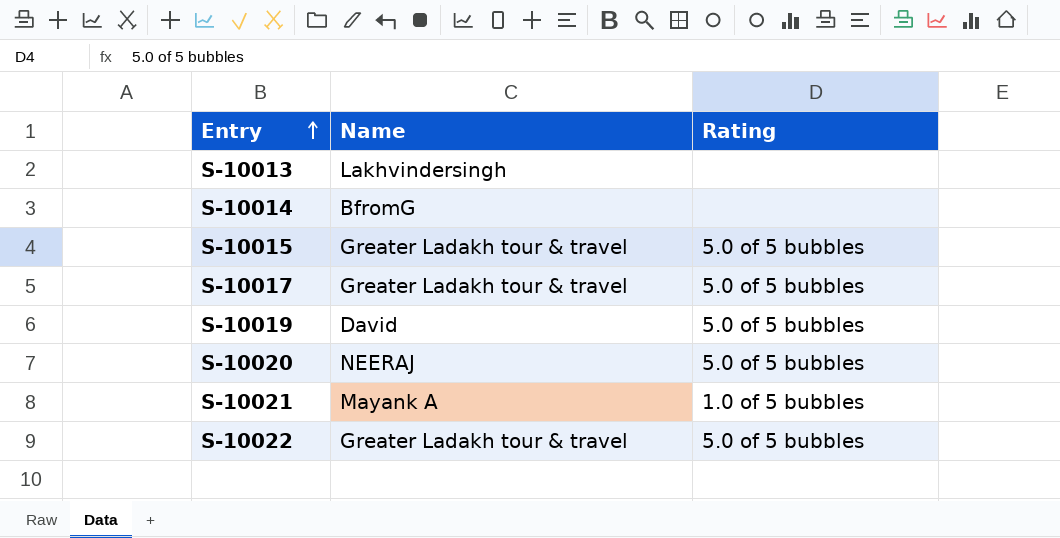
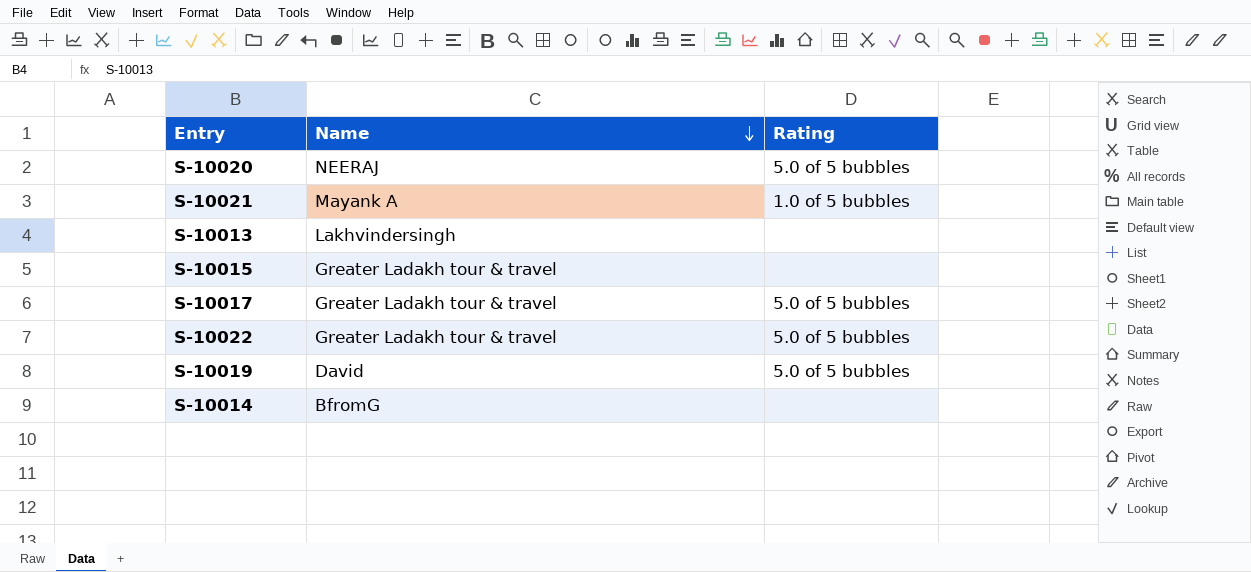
row order: Entry ascending -> Name descending
S-10015 | Rating: 5.0 of 5 bubbles -> none

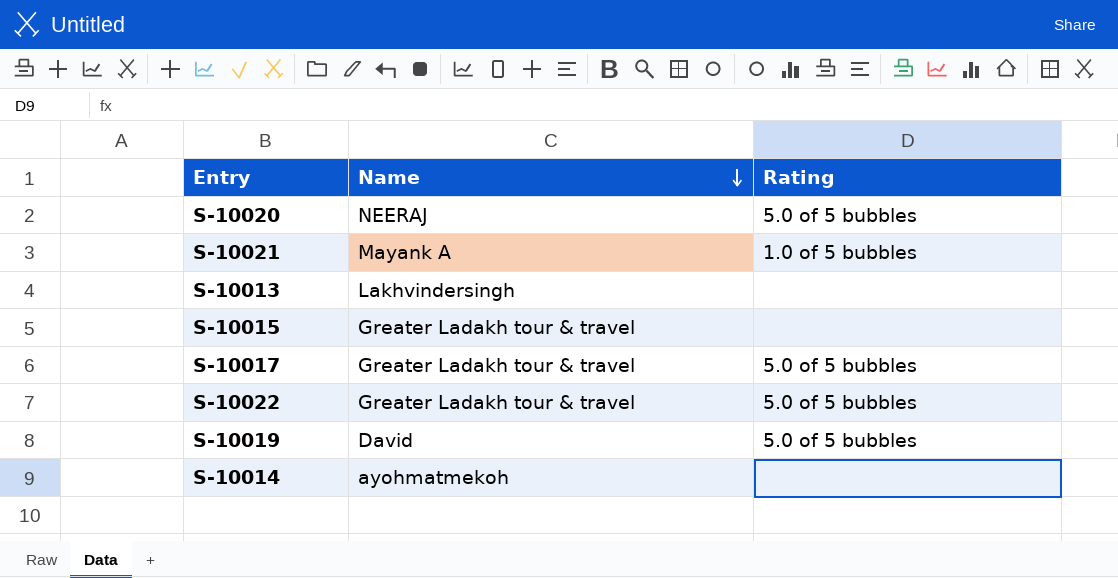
S-10014 | Name: BfromG -> ayohmatmekoh

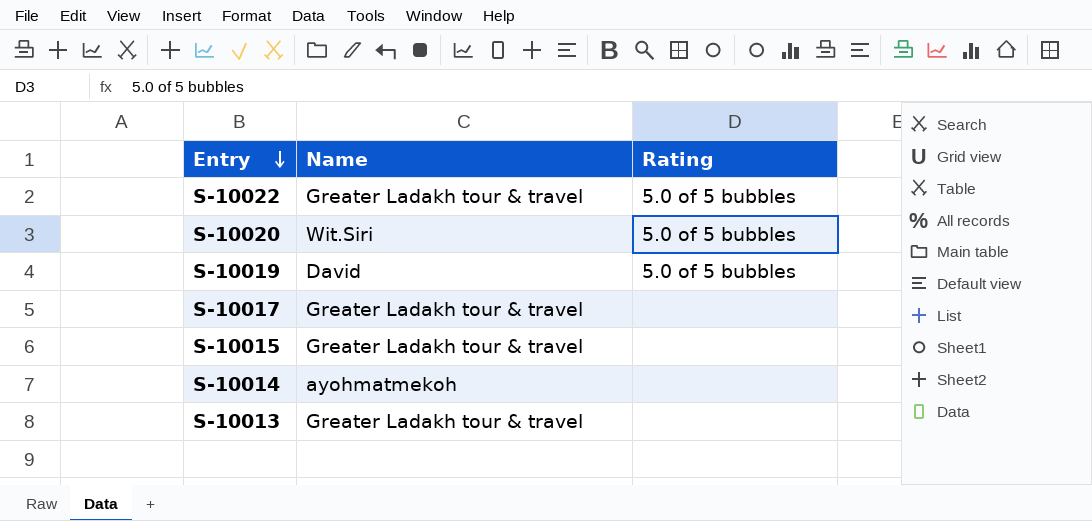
row order: Name descending -> Entry descending
row S-10021: Mayank A | 1.0 of 5 bubbles -> none
S-10020 | Name: NEERAJ -> Wit.Siri
S-10017 | Rating: 5.0 of 5 bubbles -> none
S-10013 | Name: Lakhvindersingh -> Greater Ladakh tour & travel

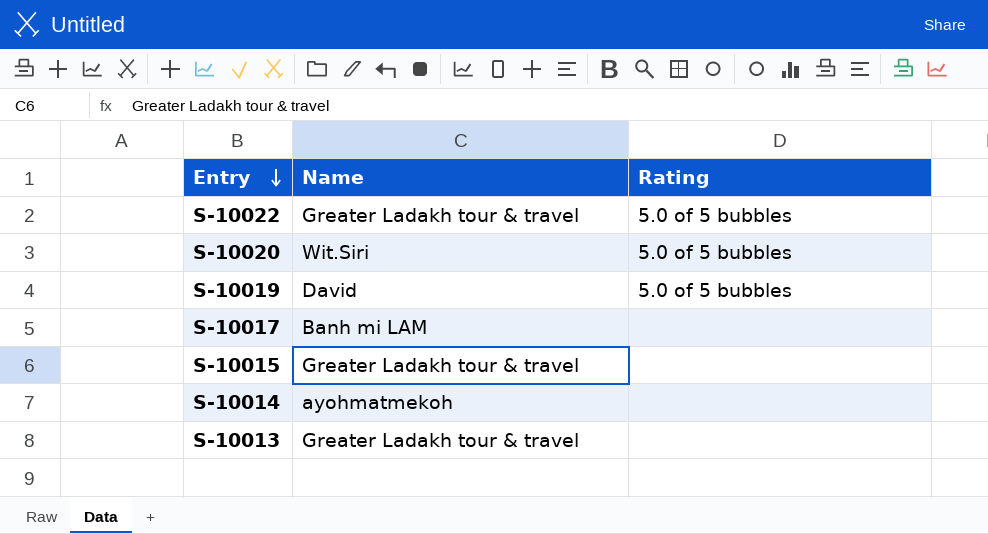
S-10017 | Name: Greater Ladakh tour & travel -> Banh mi LAM

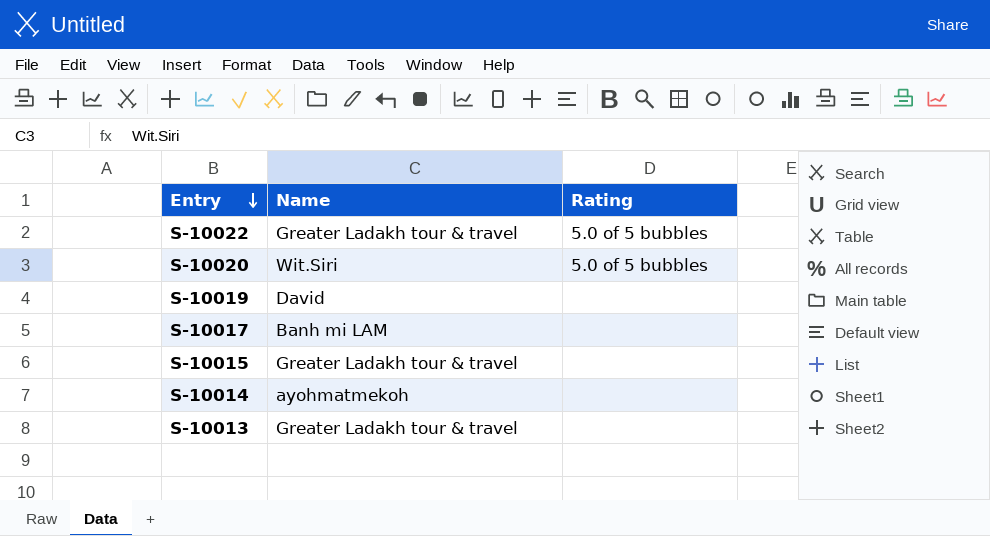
S-10019 | Rating: 5.0 of 5 bubbles -> none

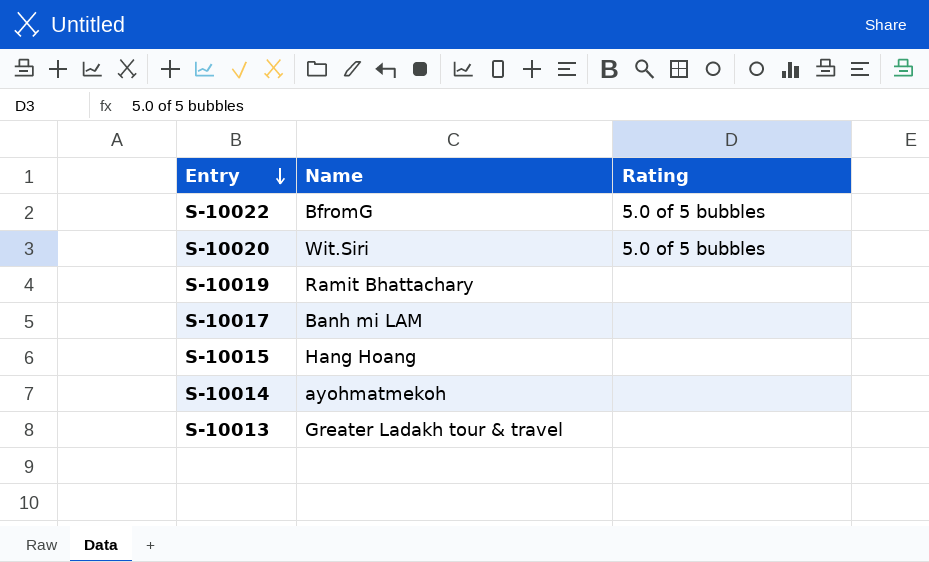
S-10022 | Name: Greater Ladakh tour & travel -> BfromG
S-10019 | Name: David -> Ramit Bhattachary
S-10015 | Name: Greater Ladakh tour & travel -> Hang Hoang

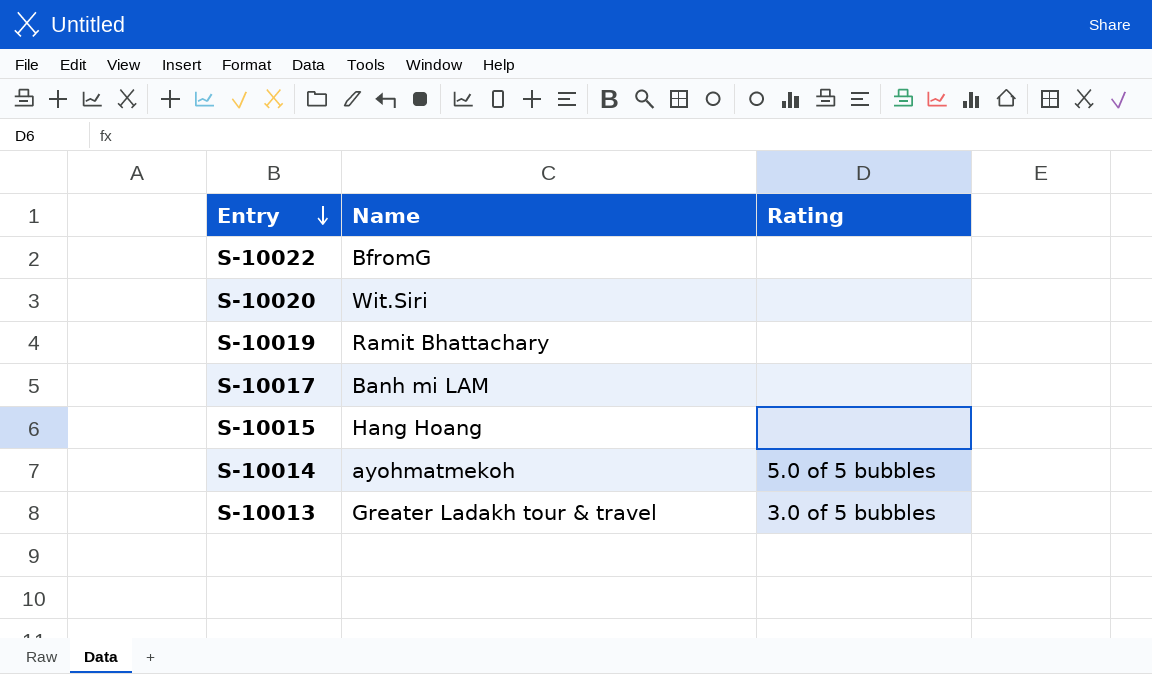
S-10022 | Rating: 5.0 of 5 bubbles -> none
S-10020 | Rating: 5.0 of 5 bubbles -> none
S-10014 | Rating: none -> 5.0 of 5 bubbles
S-10013 | Rating: none -> 3.0 of 5 bubbles

